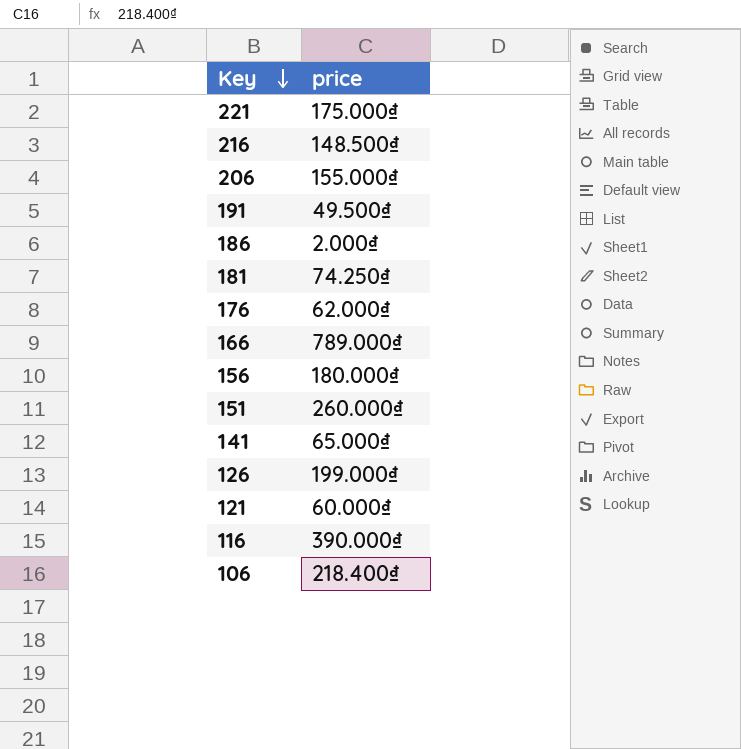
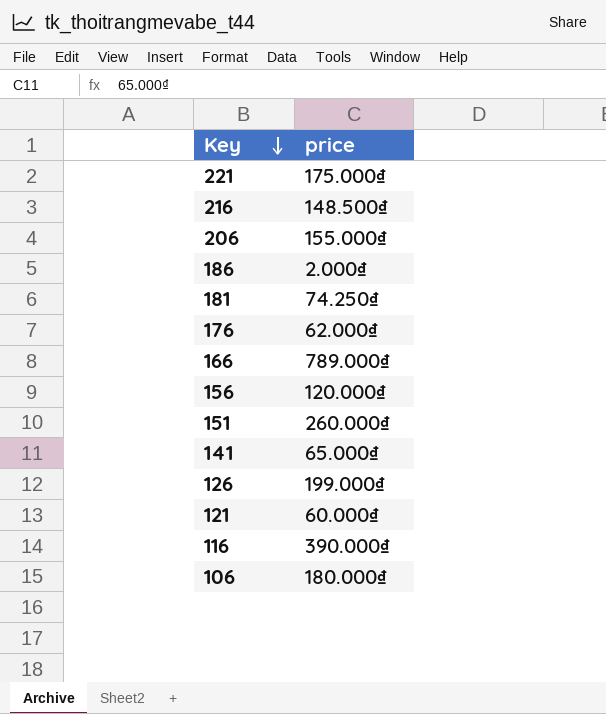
row 191: 49.500₫ -> none
156 | price: 180.000₫ -> 120.000₫
106 | price: 218.400₫ -> 180.000₫

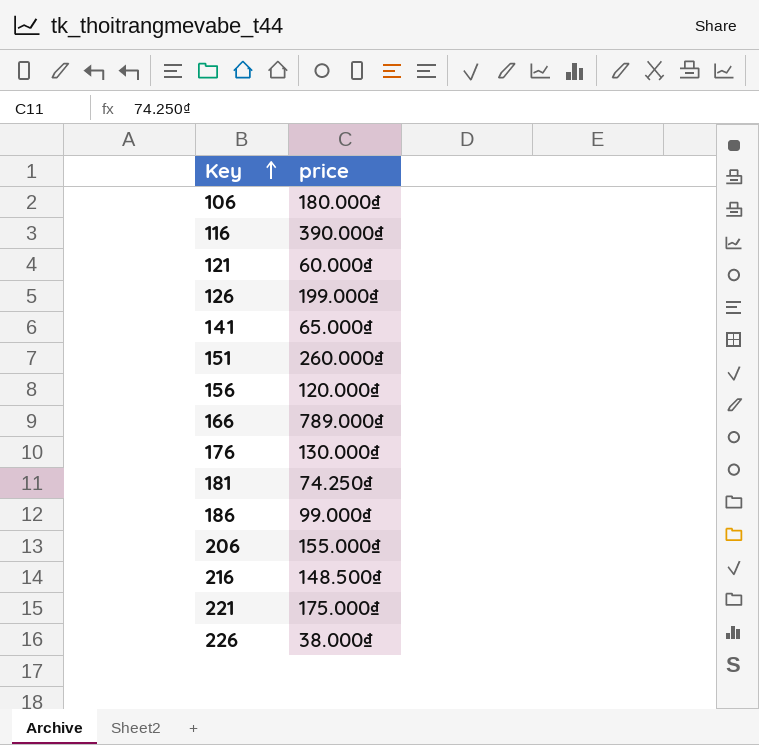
row order: Key descending -> Key ascending
176 | price: 62.000₫ -> 130.000₫
186 | price: 2.000₫ -> 99.000₫
row 226: none -> 38.000₫

